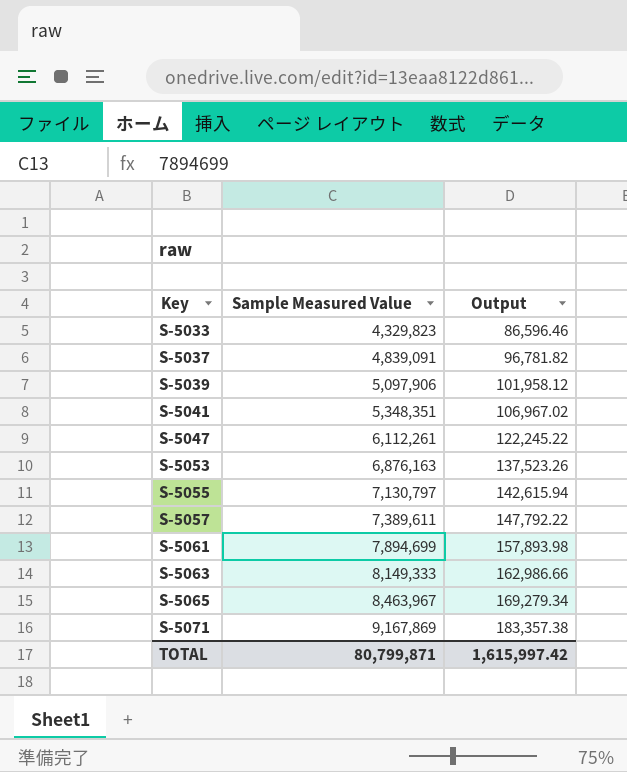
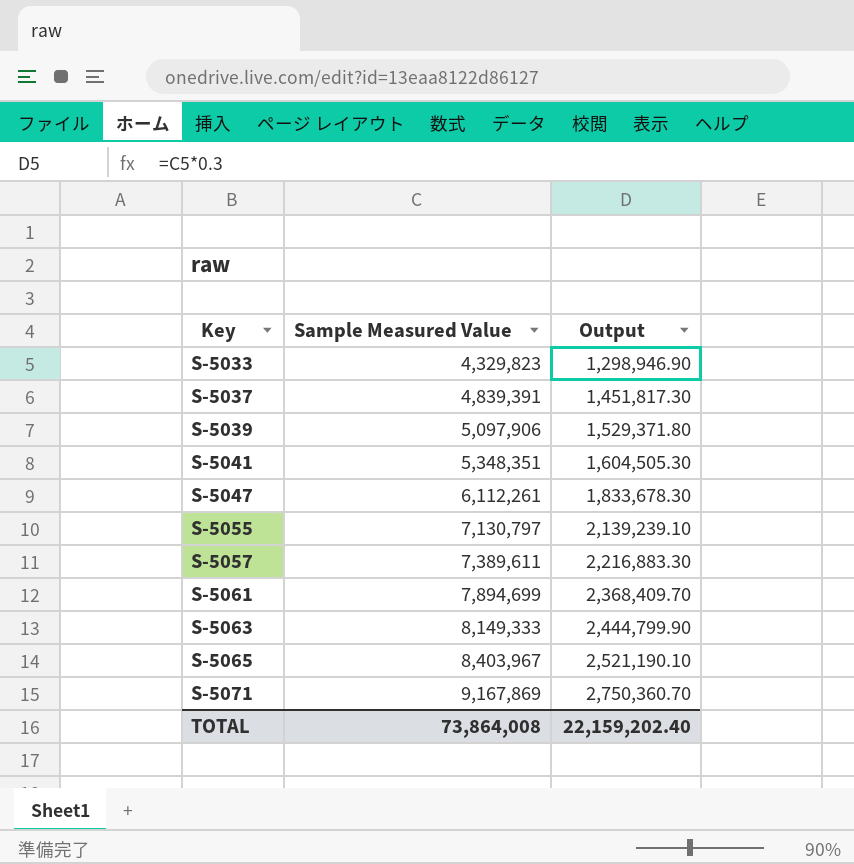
column Output | formula: [Sample Measured Value] * 0.02 -> [Sample Measured Value] * 0.3
row S-5053: 6,876,163 | 137,523.26 -> none
S-5037 | Sample Measured Value: 4,839,091 -> 4,839,391
S-5065 | Sample Measured Value: 8,463,967 -> 8,403,967
TOTAL | Sample Measured Value: 80,799,871 -> 73,864,008
TOTAL | Output: 1,615,997.42 -> 22,159,202.40

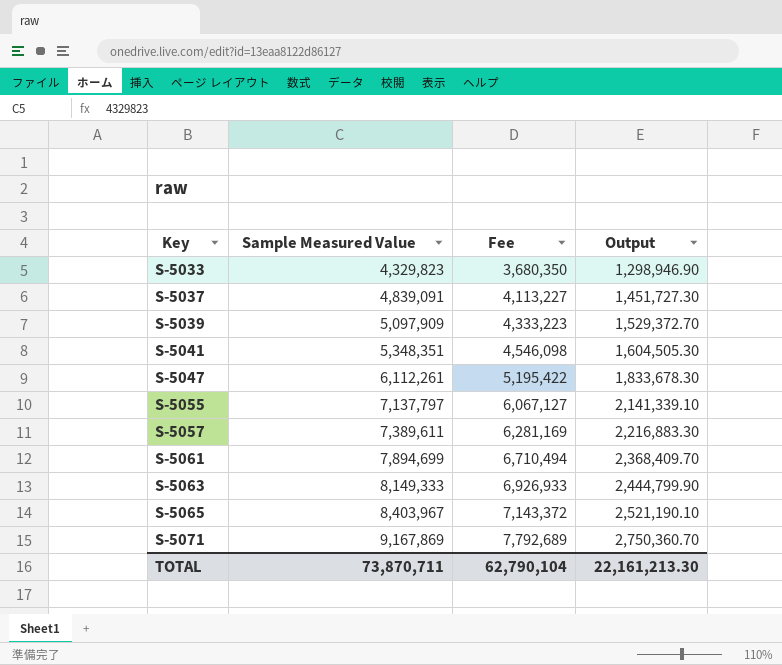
column Fee | formula: none -> [Sample Measured Value] * 0.85
S-5037 | Sample Measured Value: 4,839,391 -> 4,839,091
S-5037 | Output: 1,451,817.30 -> 1,451,727.30
S-5039 | Sample Measured Value: 5,097,906 -> 5,097,909
S-5039 | Output: 1,529,371.80 -> 1,529,372.70
S-5055 | Sample Measured Value: 7,130,797 -> 7,137,797
S-5055 | Output: 2,139,239.10 -> 2,141,339.10
TOTAL | Sample Measured Value: 73,864,008 -> 73,870,711
TOTAL | Output: 22,159,202.40 -> 22,161,213.30

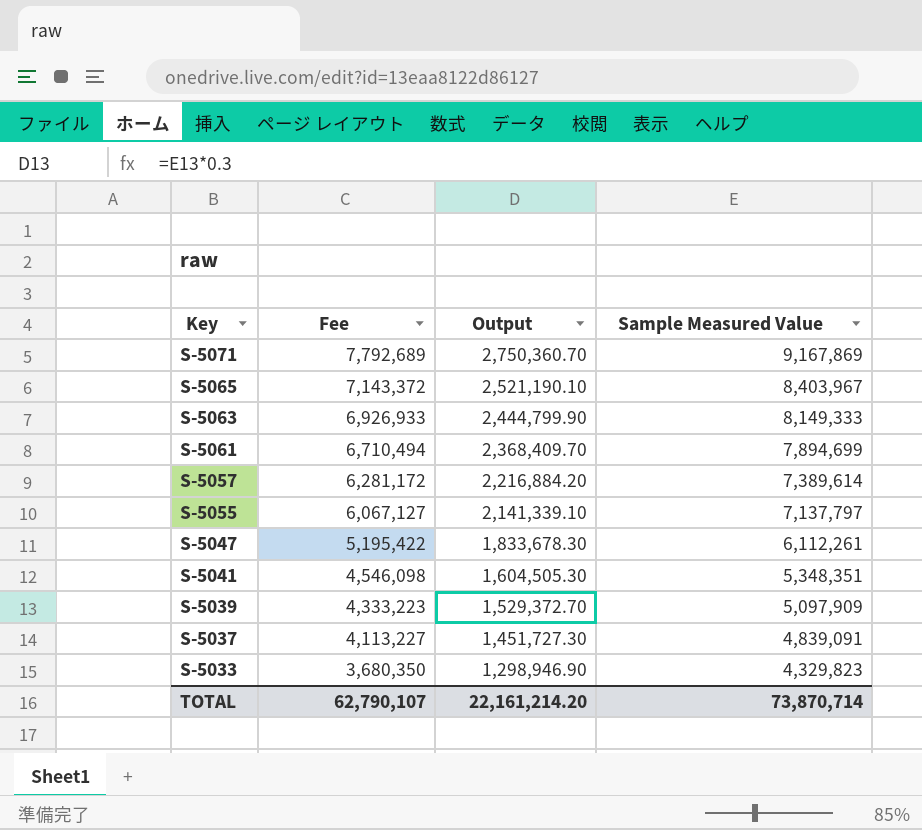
row order: Key ascending -> Key descending
column Sample Measured Value | position: 2 -> 4
S-5057 | Fee: 6,281,169 -> 6,281,172
S-5057 | Output: 2,216,883.30 -> 2,216,884.20
S-5057 | Sample Measured Value: 7,389,611 -> 7,389,614
TOTAL | Fee: 62,790,104 -> 62,790,107
TOTAL | Output: 22,161,213.30 -> 22,161,214.20
TOTAL | Sample Measured Value: 73,870,711 -> 73,870,714

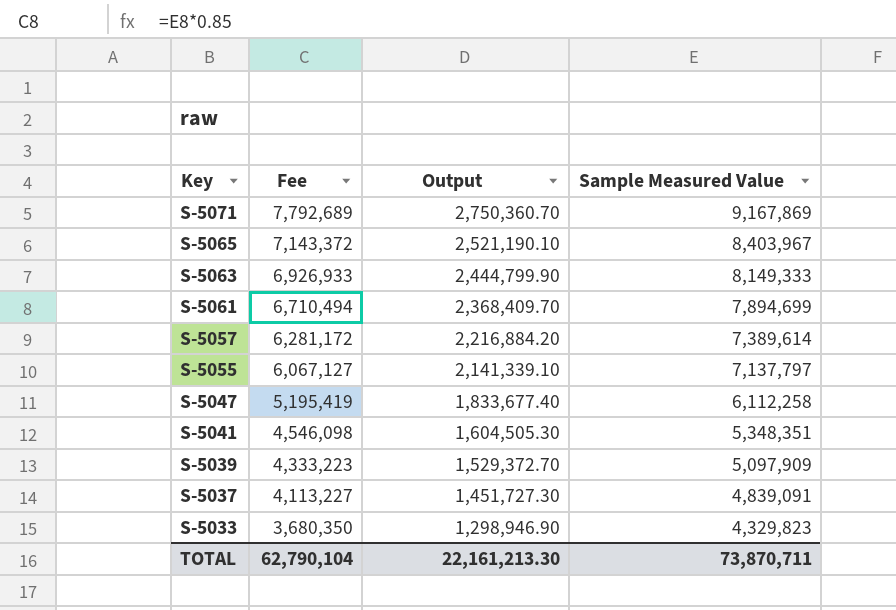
S-5047 | Fee: 5,195,422 -> 5,195,419
S-5047 | Output: 1,833,678.30 -> 1,833,677.40
S-5047 | Sample Measured Value: 6,112,261 -> 6,112,258
TOTAL | Fee: 62,790,107 -> 62,790,104
TOTAL | Output: 22,161,214.20 -> 22,161,213.30
TOTAL | Sample Measured Value: 73,870,714 -> 73,870,711

